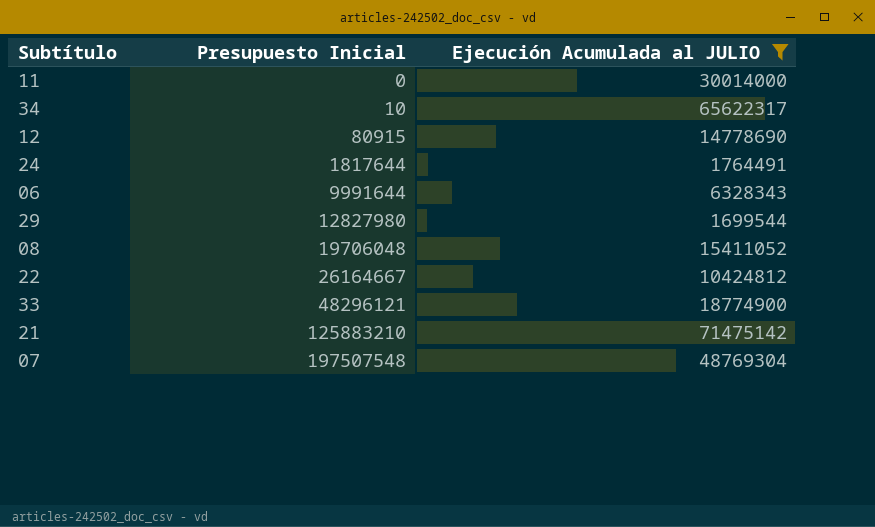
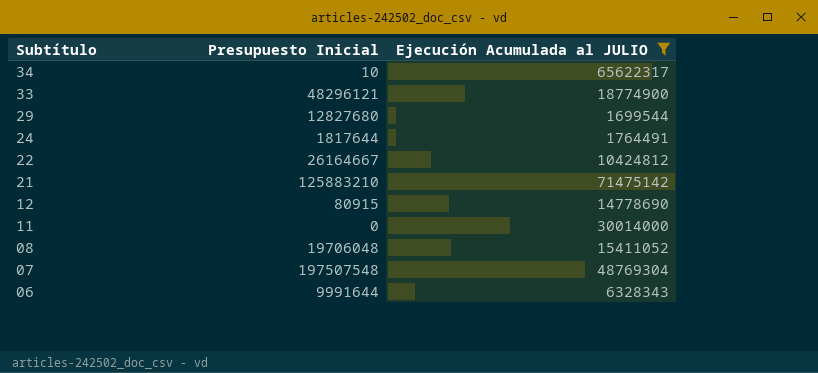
row order: Presupuesto Inicial ascending -> Subtítulo descending
29 | Presupuesto Inicial: 12827980 -> 12827680

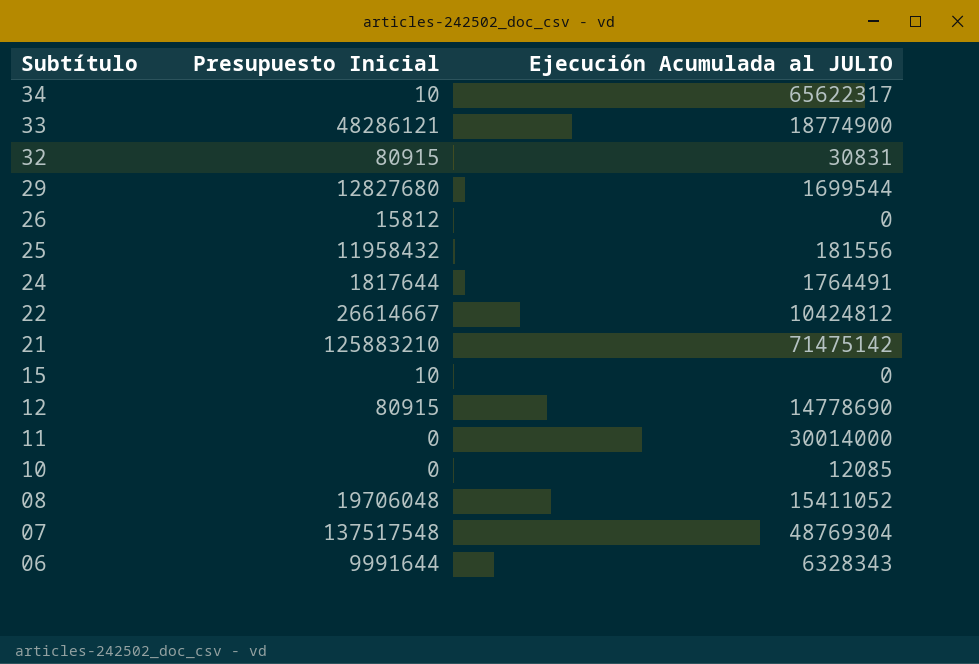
filter: Ejecución Acumulada al JULIO >= 1699544 -> none
33 | Presupuesto Inicial: 48296121 -> 48286121
22 | Presupuesto Inicial: 26164667 -> 26614667
07 | Presupuesto Inicial: 197507548 -> 137517548

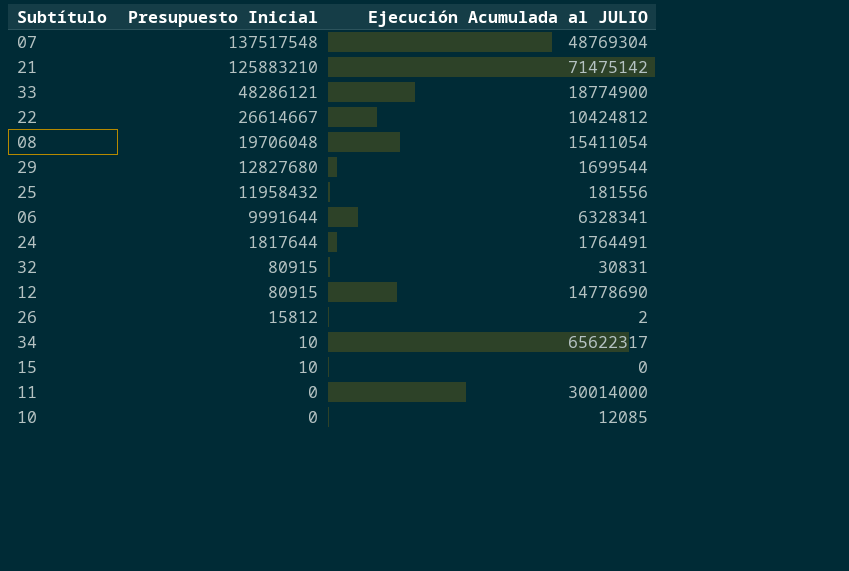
row order: Subtítulo descending -> Presupuesto Inicial descending
08 | Ejecución Acumulada al JULIO: 15411052 -> 15411054
06 | Ejecución Acumulada al JULIO: 6328343 -> 6328341
26 | Ejecución Acumulada al JULIO: 0 -> 2

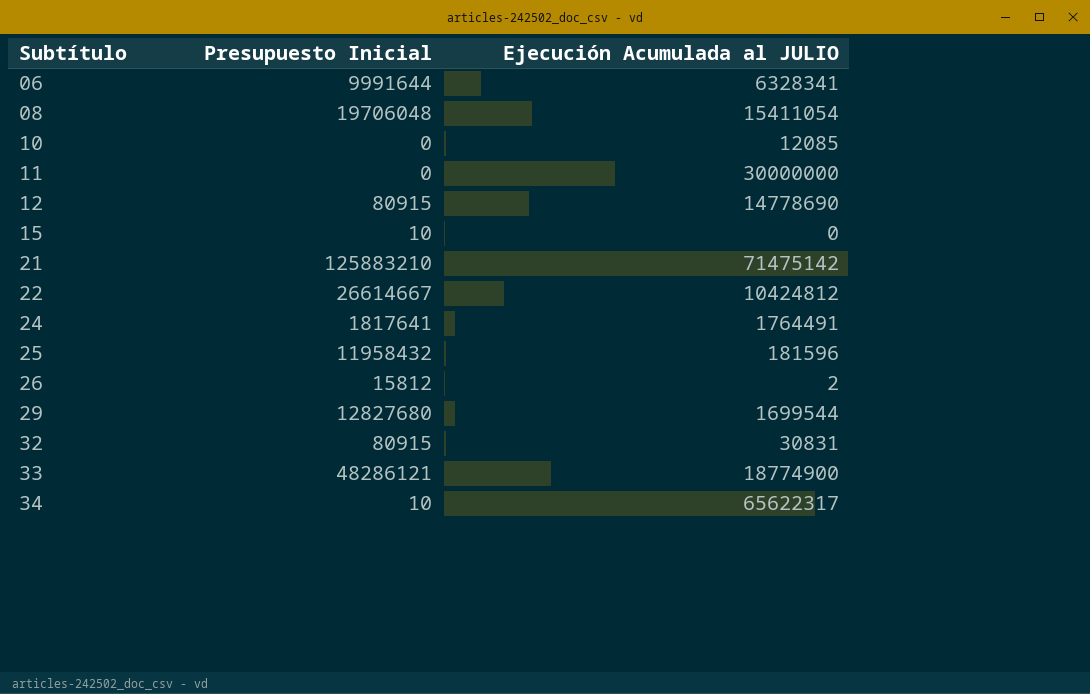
row order: Presupuesto Inicial descending -> Subtítulo ascending
row 07: 137517548 | 48769304 -> none
11 | Ejecución Acumulada al JULIO: 30014000 -> 30000000
24 | Presupuesto Inicial: 1817644 -> 1817641
25 | Ejecución Acumulada al JULIO: 181556 -> 181596

